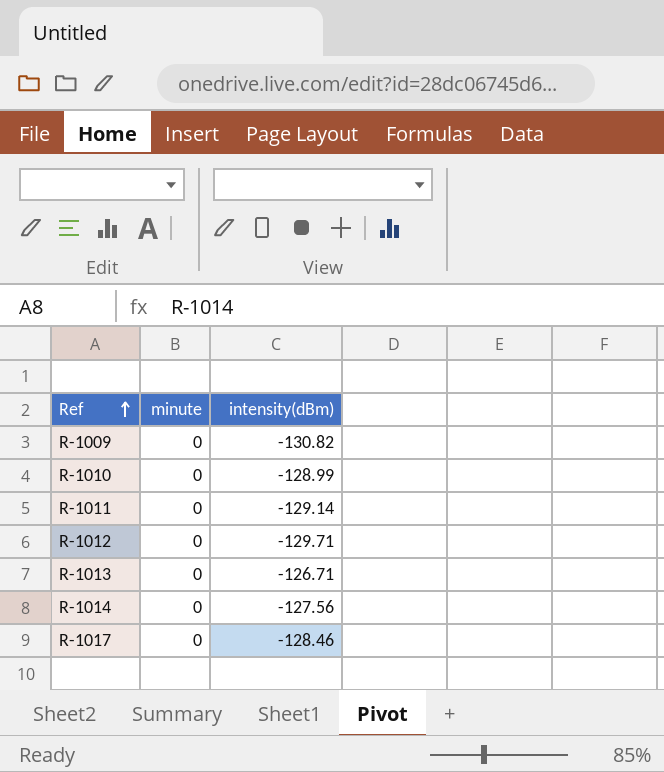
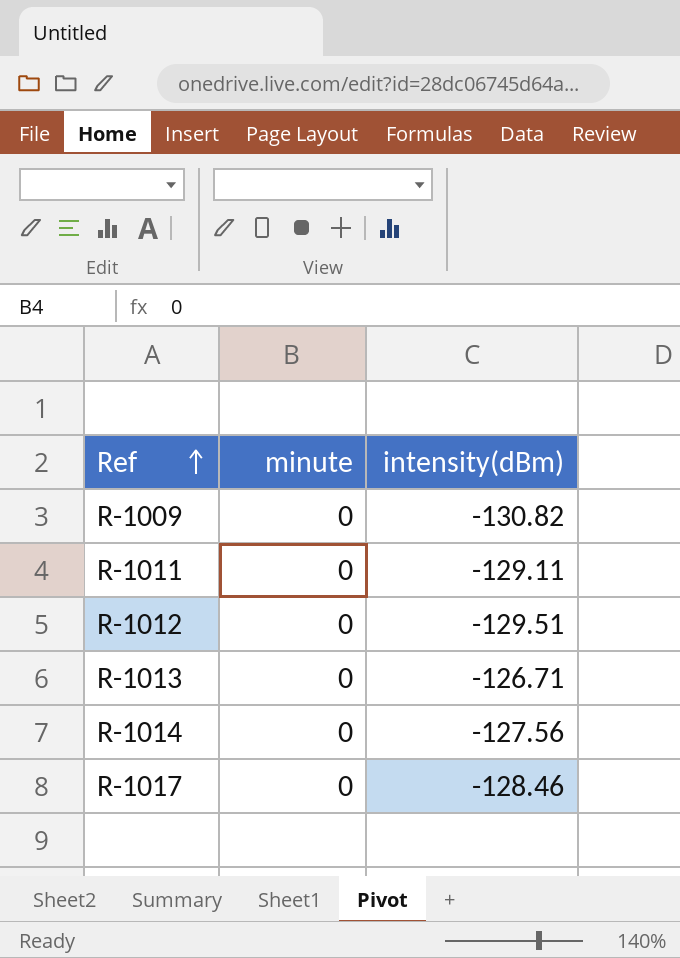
row R-1010: 0 | -128.99 -> none
R-1011 | intensity(dBm): -129.14 -> -129.11
R-1012 | intensity(dBm): -129.71 -> -129.51

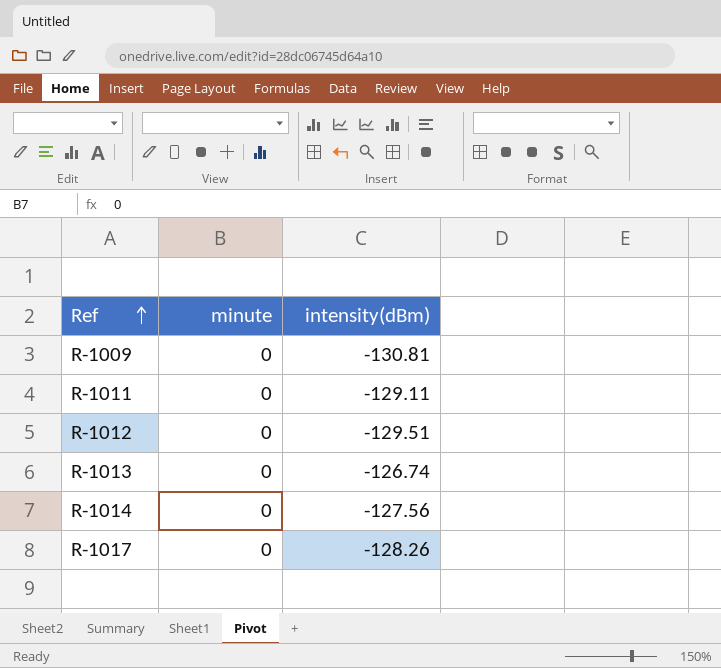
R-1009 | intensity(dBm): -130.82 -> -130.81
R-1013 | intensity(dBm): -126.71 -> -126.74
R-1017 | intensity(dBm): -128.46 -> -128.26

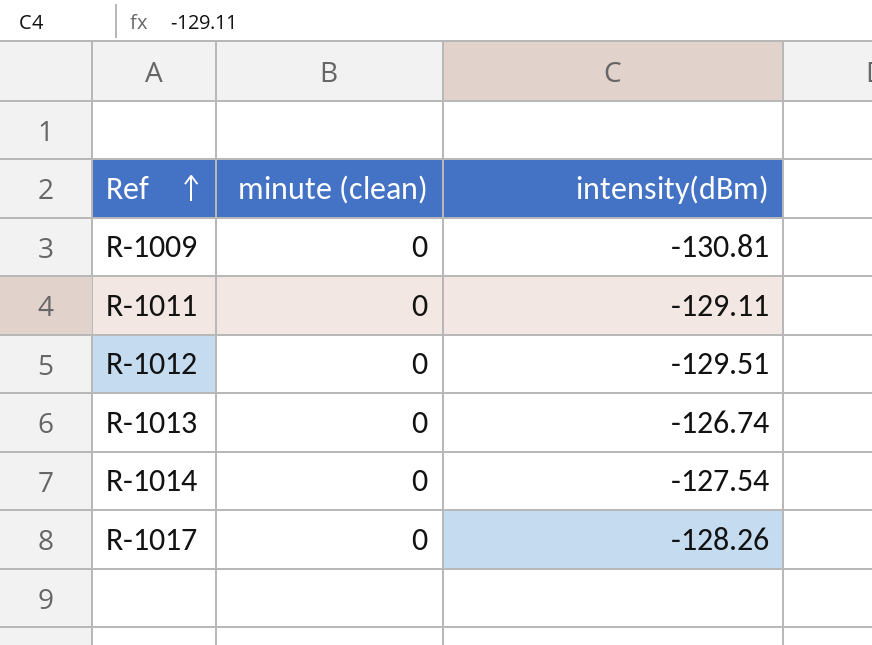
column name: minute -> minute (clean)
R-1014 | intensity(dBm): -127.56 -> -127.54

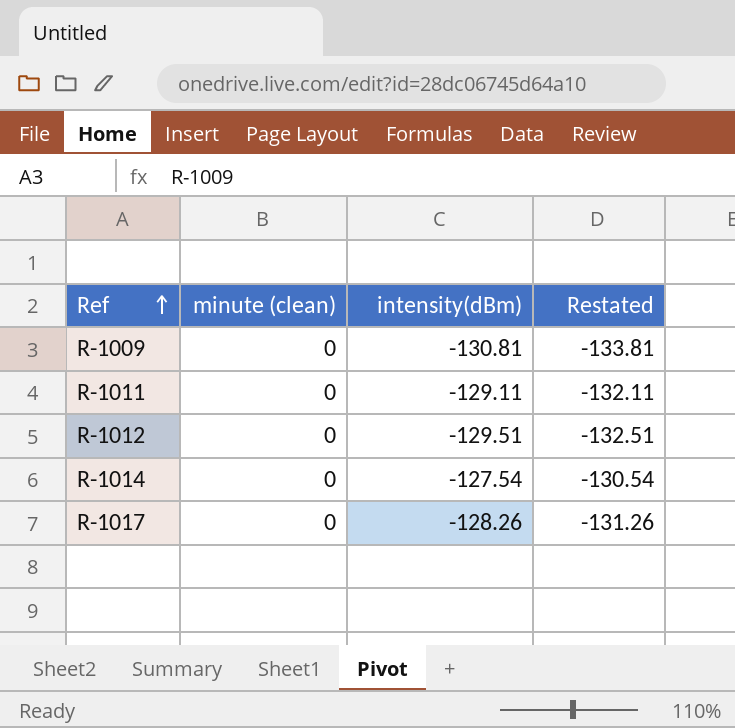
column Restated | formula: none -> [intensity(dBm)] - 3
row R-1013: 0 | -126.74 -> none

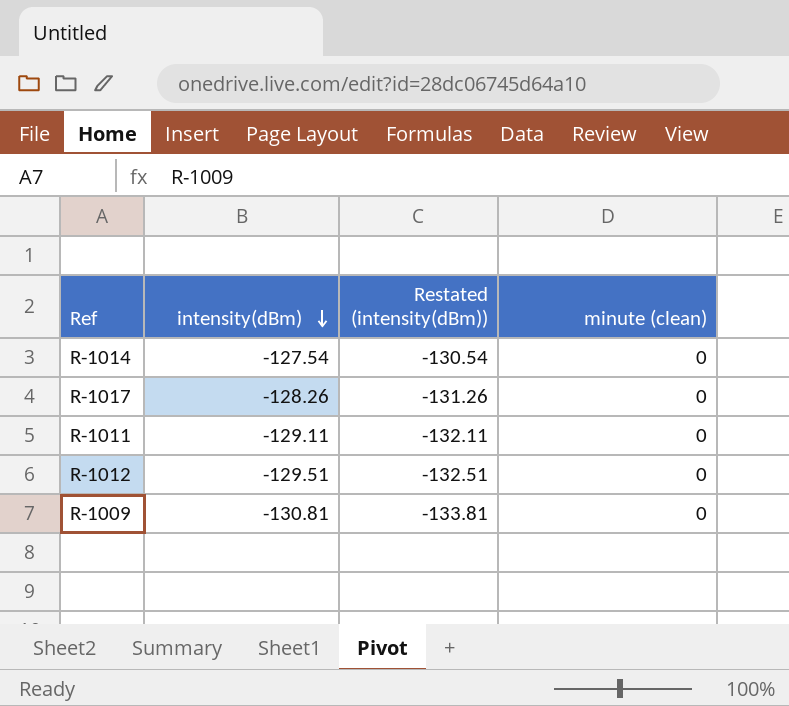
row order: Ref ascending -> intensity(dBm) descending
column name: Restated -> Restated (intensity(dBm))
column minute (clean) | position: 2 -> 4

